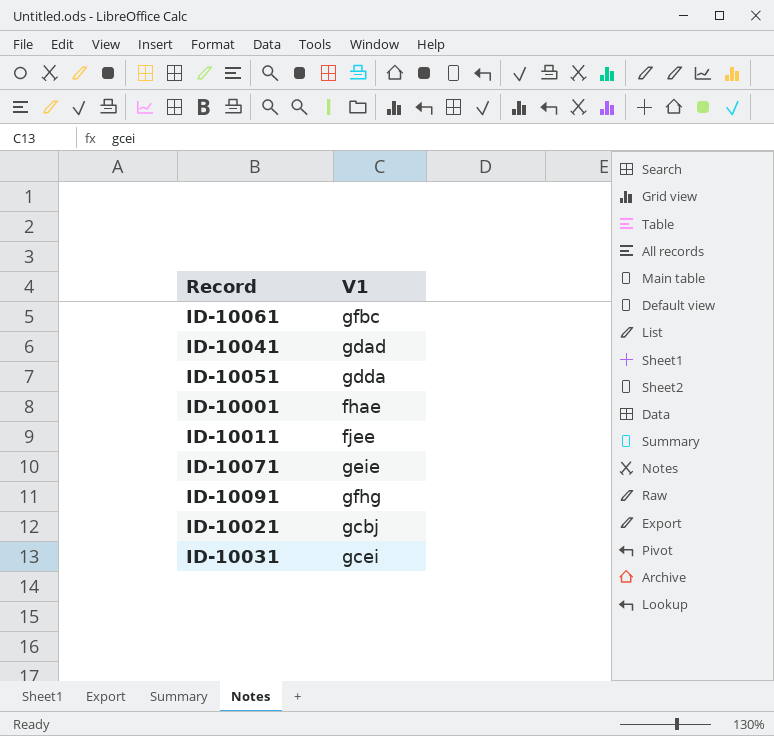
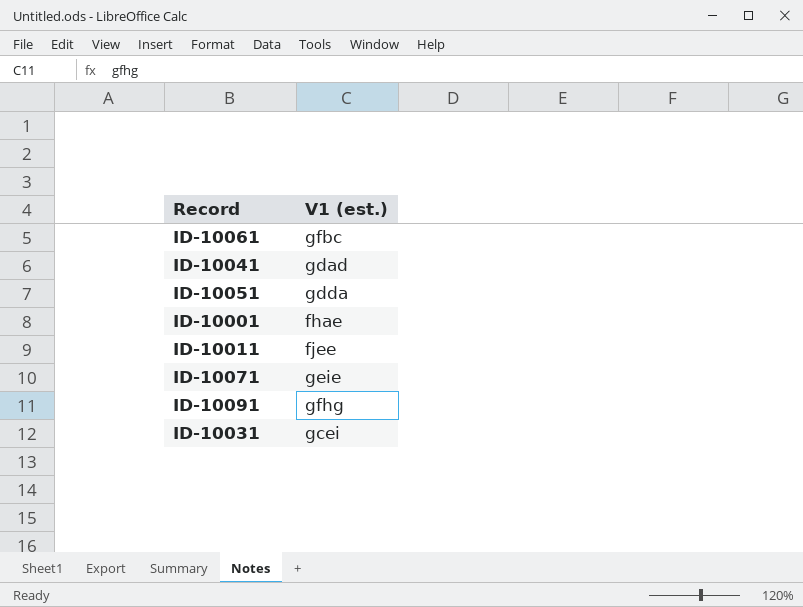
column name: V1 -> V1 (est.)
row ID-10021: gcbj -> none

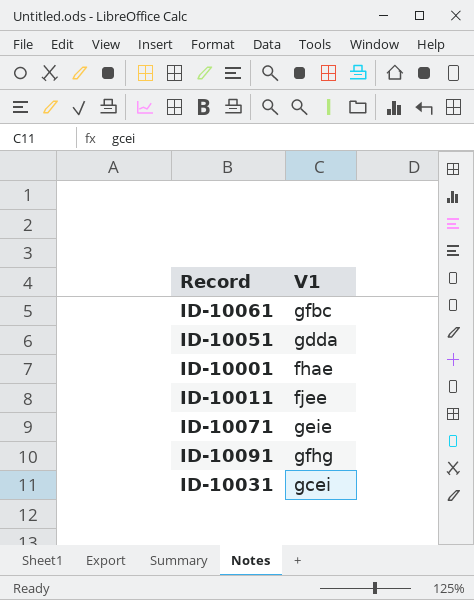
column name: V1 (est.) -> V1
row ID-10041: gdad -> none

